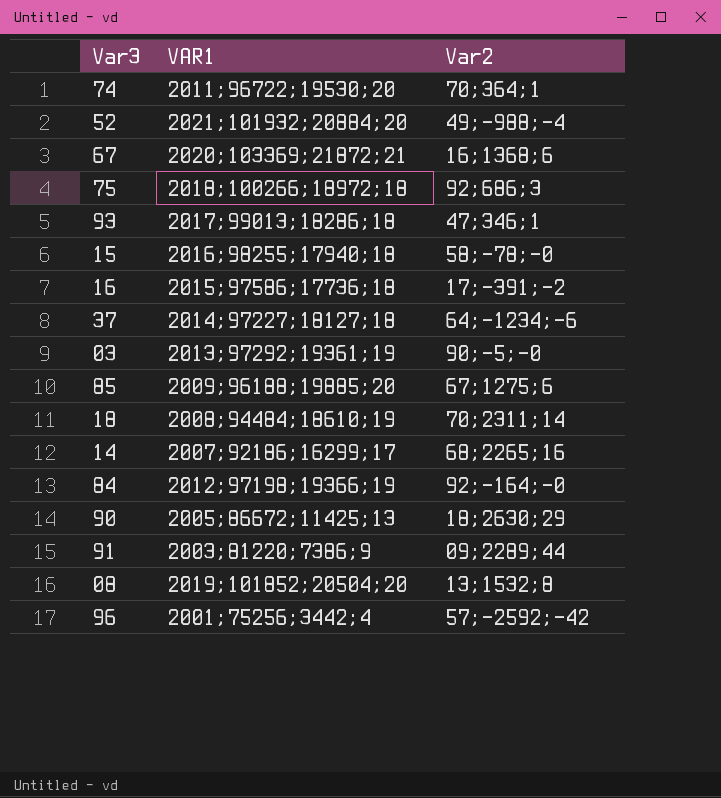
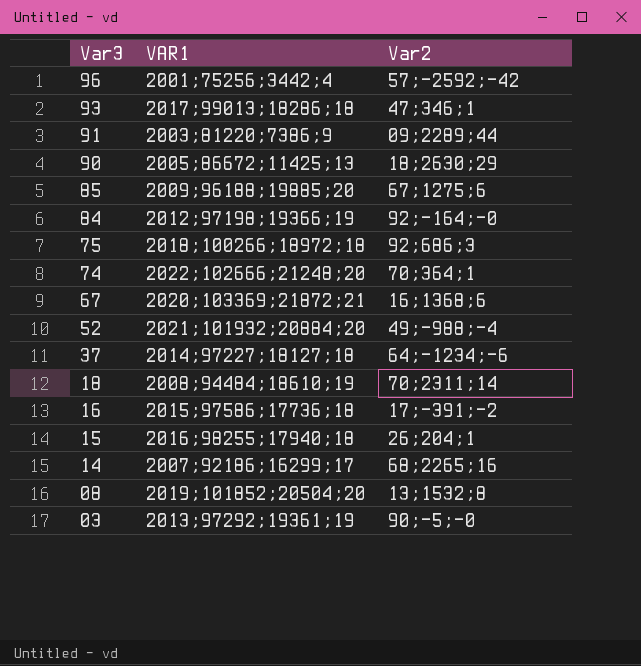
row order: none -> Var3 descending
74 | VAR1: 2011;96722;19530;20 -> 2022;102666;21248;20
15 | Var2: 58;-78;-0 -> 26;204;1

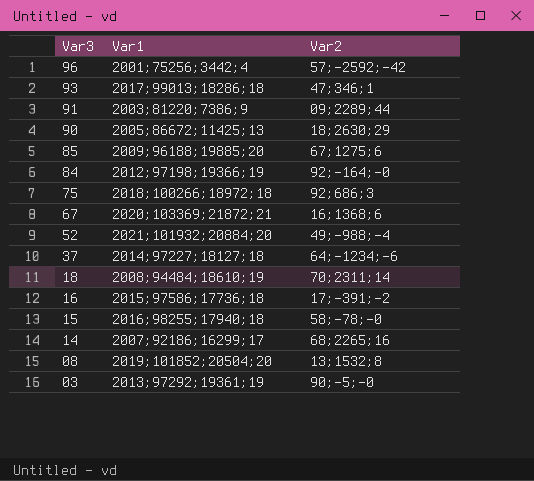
column name: VAR1 -> Var1
row 74: 2022;102666;21248;20 | 70;364;1 -> none
15 | Var2: 26;204;1 -> 58;-78;-0

